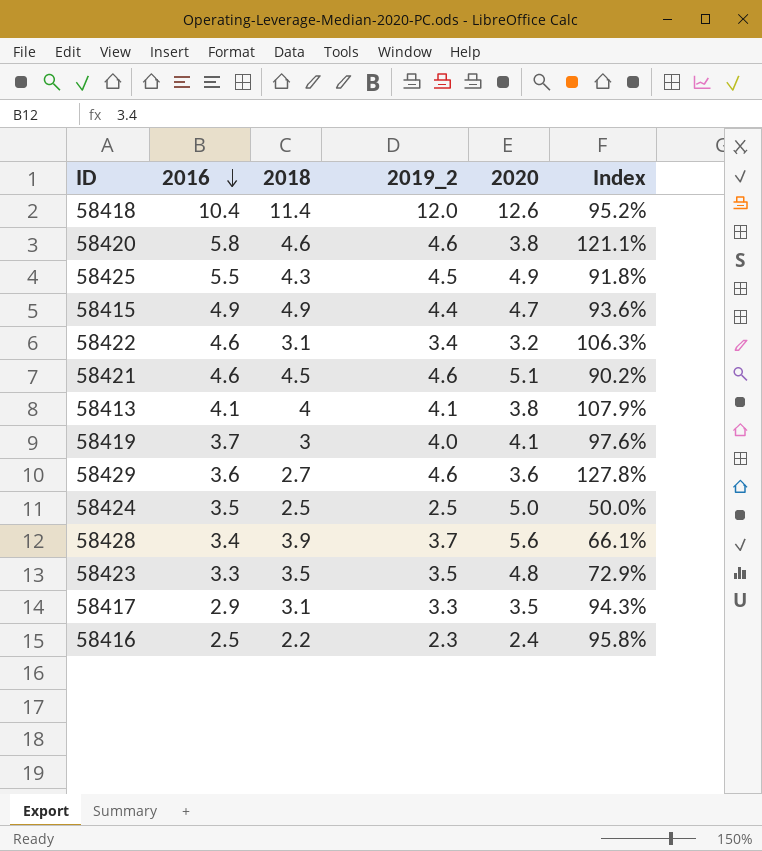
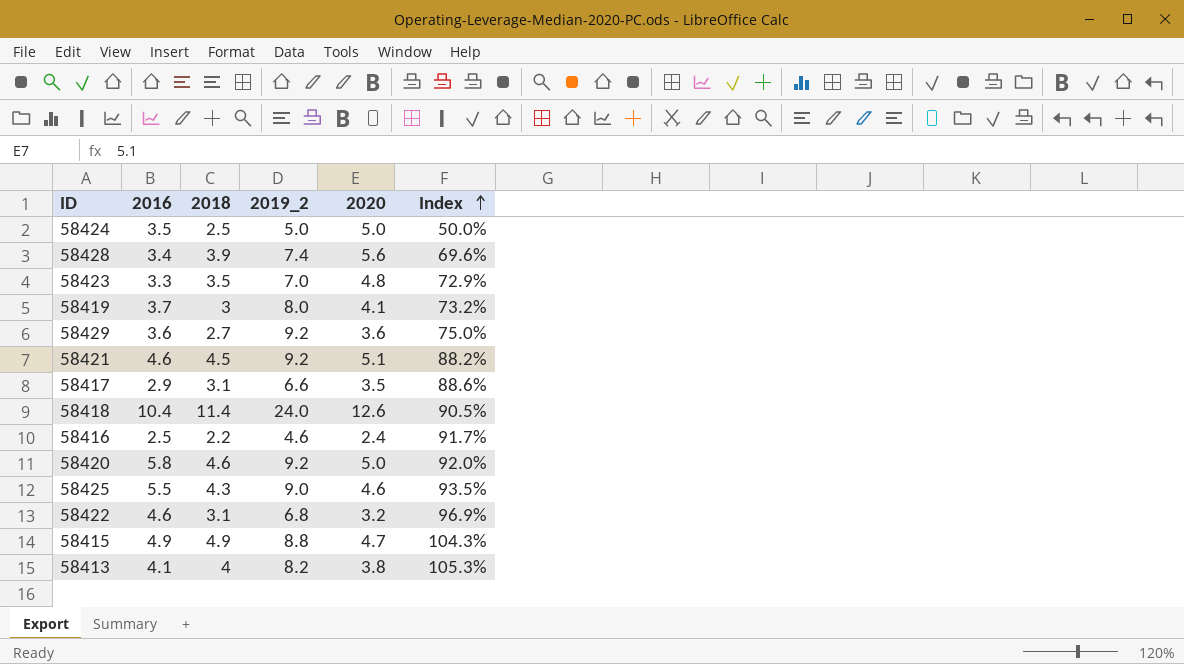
row order: 2016 descending -> Index ascending
column Index | formula: [2019_2] / [2020] -> [2018] / [2020]
58424 | 2019_2: 2.5 -> 5.0
58428 | 2019_2: 3.7 -> 7.4
58423 | 2019_2: 3.5 -> 7.0
58419 | 2019_2: 4.0 -> 8.0
58429 | 2019_2: 4.6 -> 9.2
58421 | 2019_2: 4.6 -> 9.2
58417 | 2019_2: 3.3 -> 6.6
58418 | 2019_2: 12.0 -> 24.0
58416 | 2019_2: 2.3 -> 4.6
58420 | 2019_2: 4.6 -> 9.2
58420 | 2020: 3.8 -> 5.0
58425 | 2019_2: 4.5 -> 9.0
58425 | 2020: 4.9 -> 4.6
58422 | 2019_2: 3.4 -> 6.8
58415 | 2019_2: 4.4 -> 8.8
58413 | 2019_2: 4.1 -> 8.2

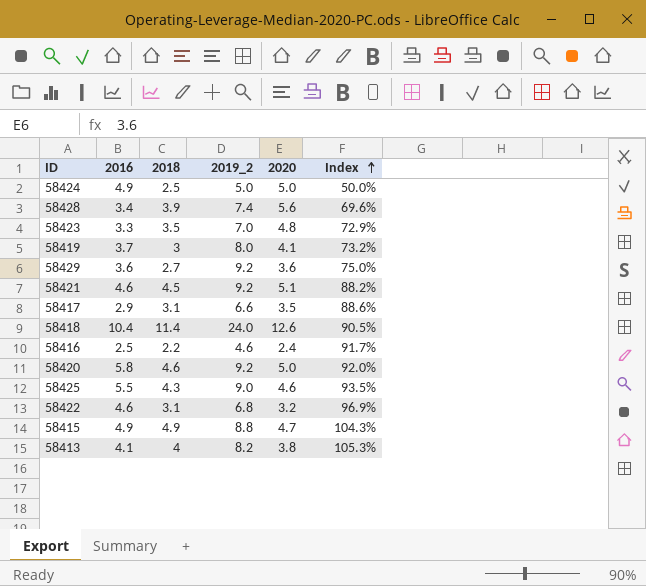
58424 | 2016: 3.5 -> 4.9

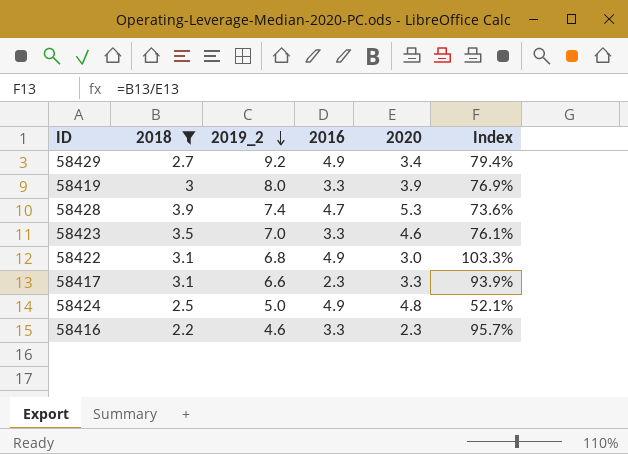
filter: none -> 2018 <= 3.9
row order: Index ascending -> 2019_2 descending
column 2016 | position: 2 -> 4
58429 | 2016: 3.6 -> 4.9
58429 | 2020: 3.6 -> 3.4
58429 | Index: 75.0% -> 79.4%
58419 | 2016: 3.7 -> 3.3
58419 | 2020: 4.1 -> 3.9
58419 | Index: 73.2% -> 76.9%
58428 | 2016: 3.4 -> 4.7
58428 | 2020: 5.6 -> 5.3
58428 | Index: 69.6% -> 73.6%
58423 | 2020: 4.8 -> 4.6
58423 | Index: 72.9% -> 76.1%
58422 | 2016: 4.6 -> 4.9
58422 | 2020: 3.2 -> 3.0
58422 | Index: 96.9% -> 103.3%
58417 | 2016: 2.9 -> 2.3
58417 | 2020: 3.5 -> 3.3
58417 | Index: 88.6% -> 93.9%
58424 | 2020: 5.0 -> 4.8
58424 | Index: 50.0% -> 52.1%
58416 | 2016: 2.5 -> 3.3
58416 | 2020: 2.4 -> 2.3
58416 | Index: 91.7% -> 95.7%

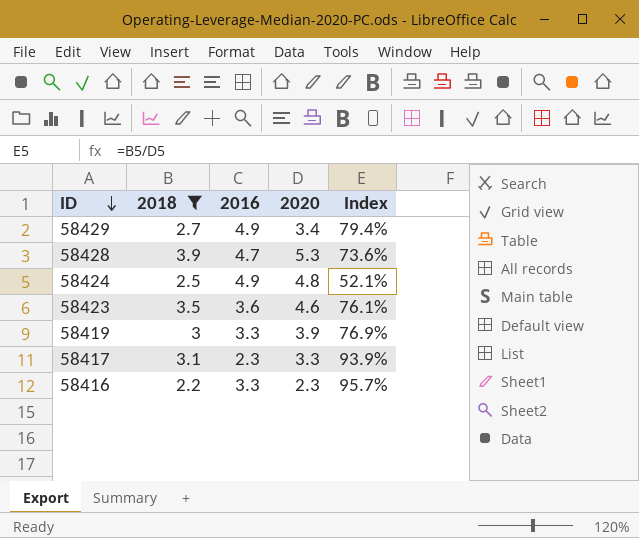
row order: 2019_2 descending -> ID descending
column 2019_2 | position: 3 -> none
row 58422: 3.1 | 6.8 | 4.9 | 3.0 | 103.3% -> none
58423 | 2016: 3.3 -> 3.6

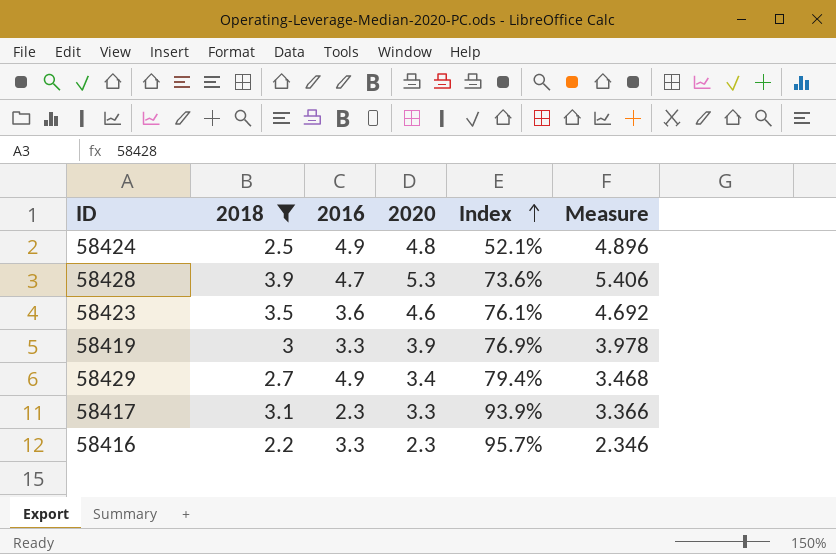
row order: ID descending -> Index ascending
column Measure | formula: none -> [2020] * 1.02

